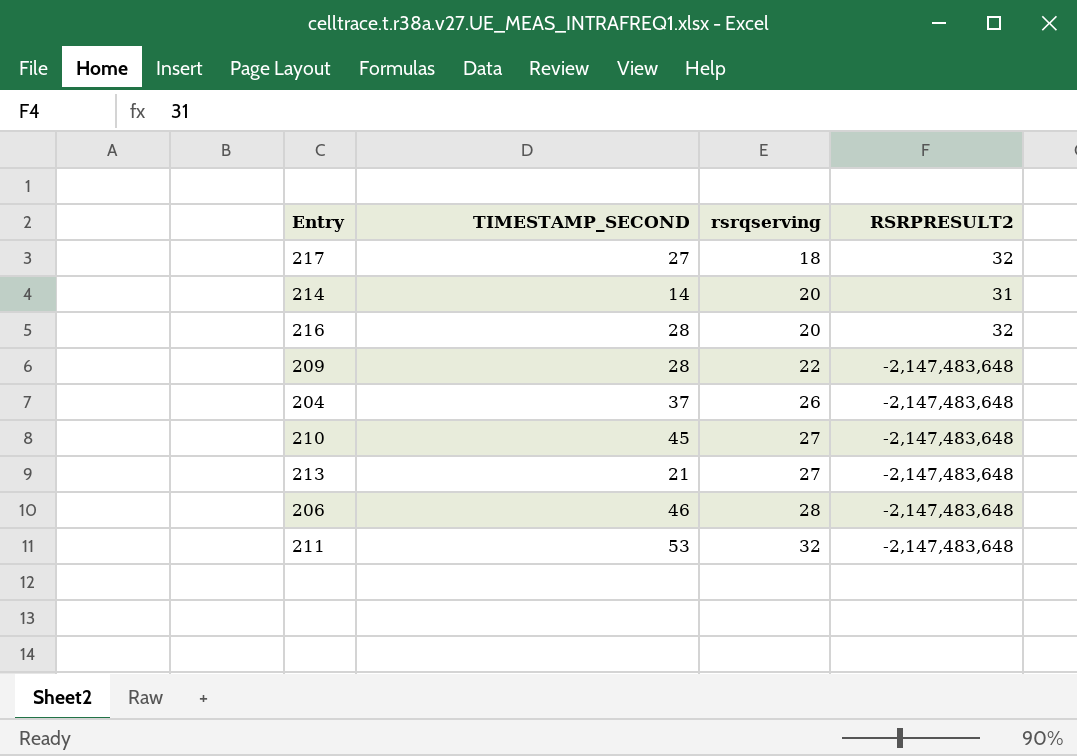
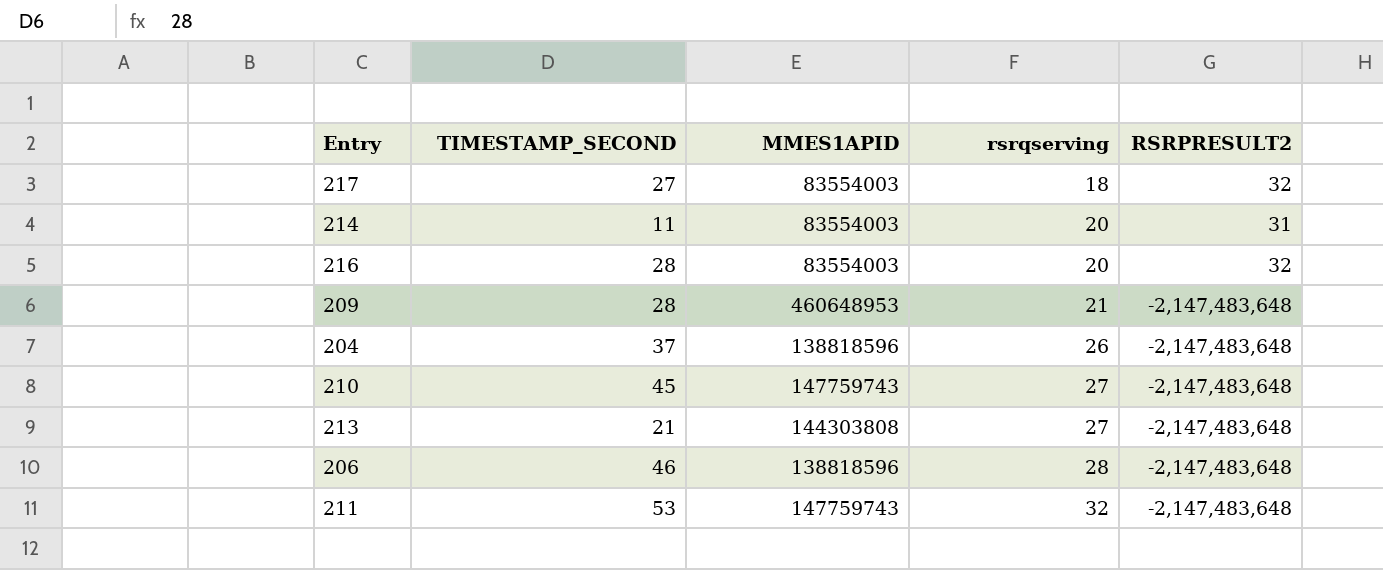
column MMES1APID | position: none -> 3
214 | TIMESTAMP_SECOND: 14 -> 11
209 | rsrqserving: 22 -> 21

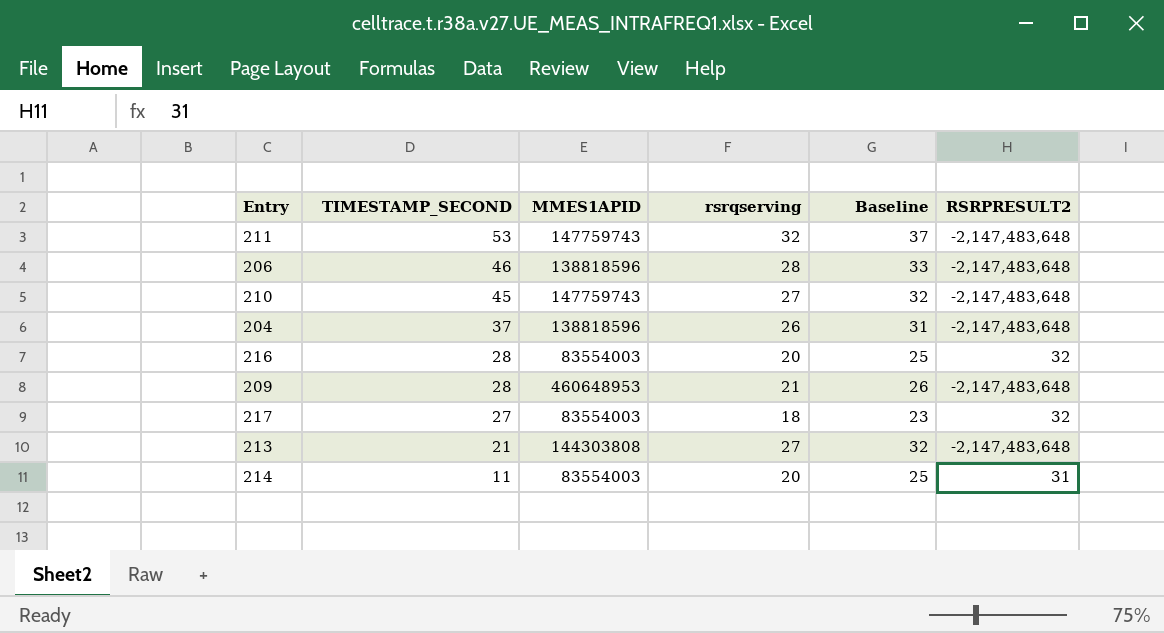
row order: rsrqserving ascending -> TIMESTAMP_SECOND descending
column Baseline | formula: none -> [rsrqserving] + 5

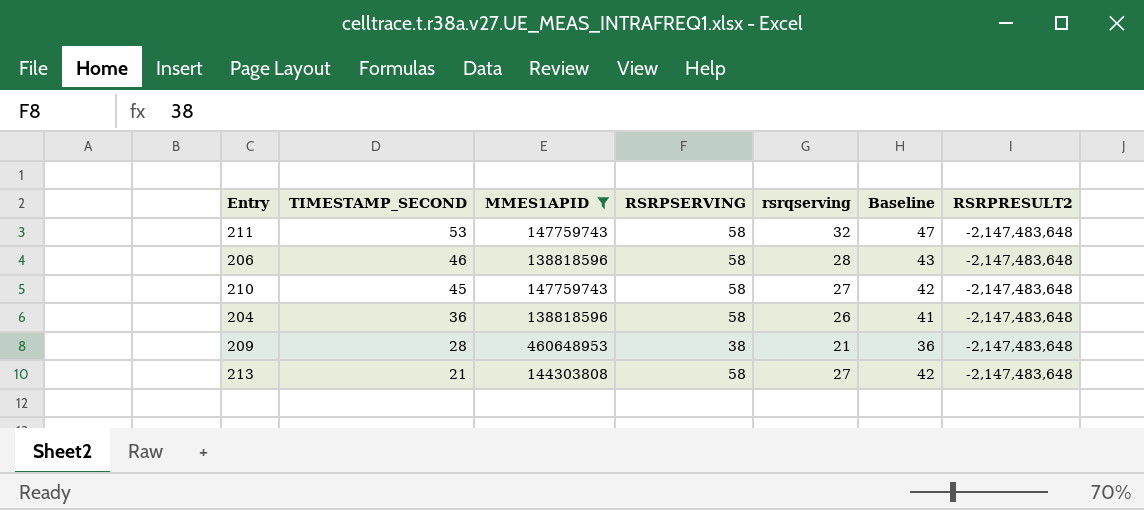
filter: none -> MMES1APID != 83554003
column RSRPSERVING | position: none -> 4
column Baseline | formula: [rsrqserving] + 5 -> [rsrqserving] + 15
204 | TIMESTAMP_SECOND: 37 -> 36

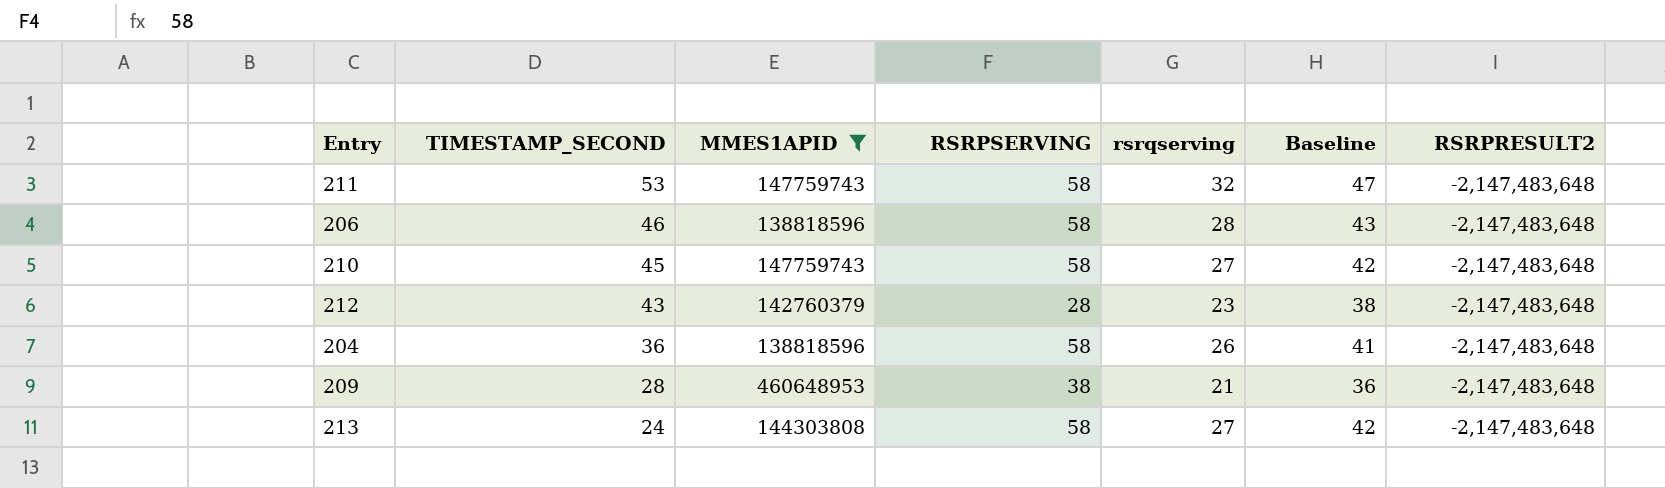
row 212: none -> 43 | 142760379 | 28 | 23 | 38 | -2,147,483,648
213 | TIMESTAMP_SECOND: 21 -> 24

